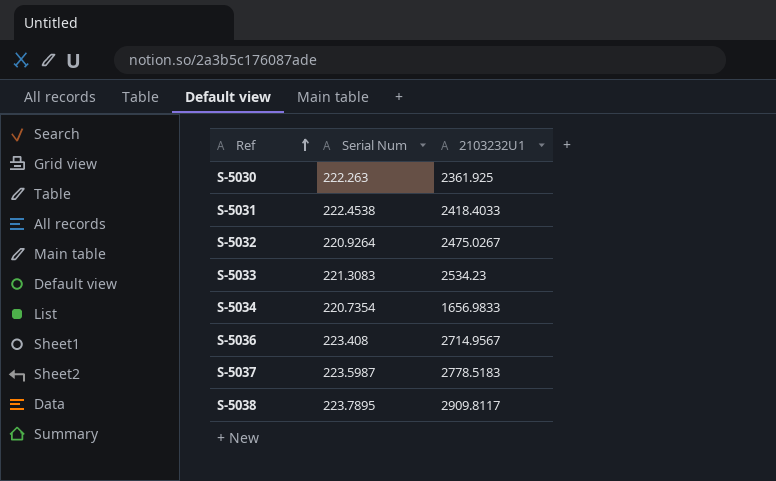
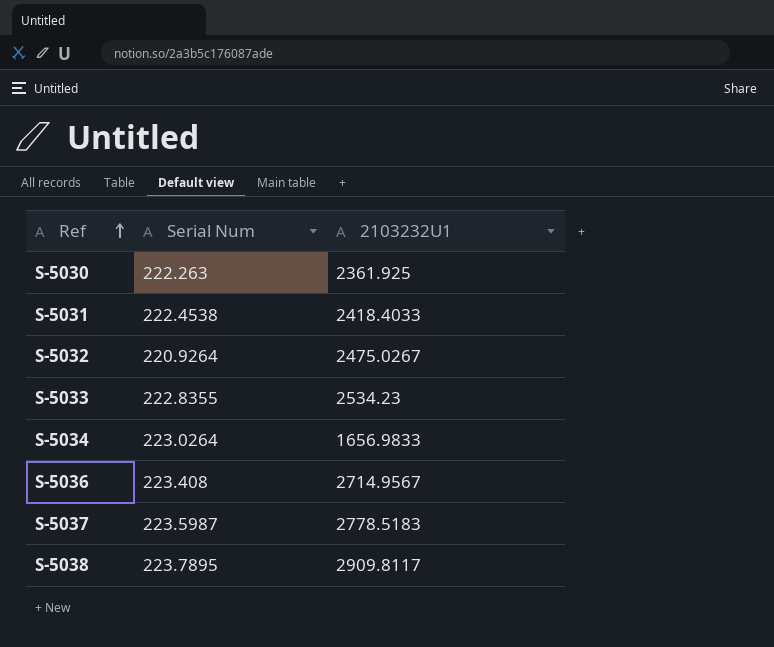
S-5033 | Serial Num: 221.3083 -> 222.8355
S-5034 | Serial Num: 220.7354 -> 223.0264

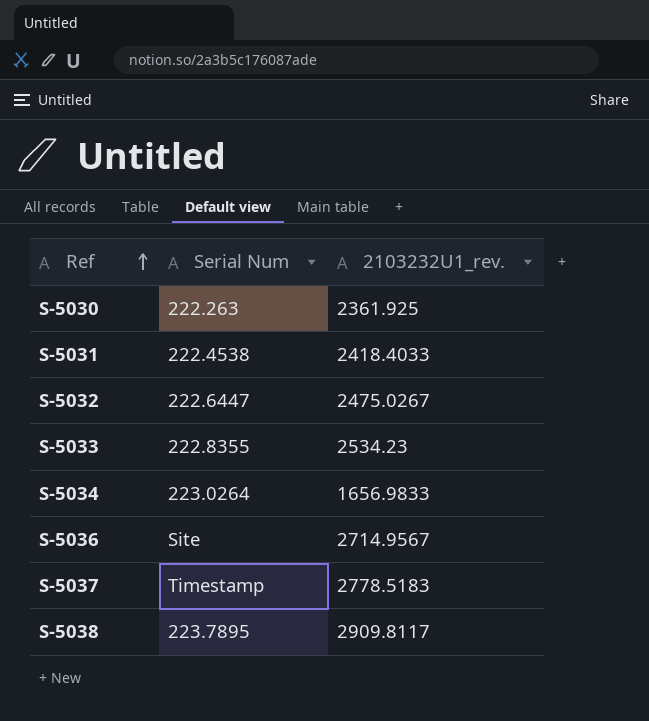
column name: 2103232U1 -> 2103232U1_rev.
S-5032 | Serial Num: 220.9264 -> 222.6447
S-5036 | Serial Num: 223.408 -> Site
S-5037 | Serial Num: 223.5987 -> Timestamp

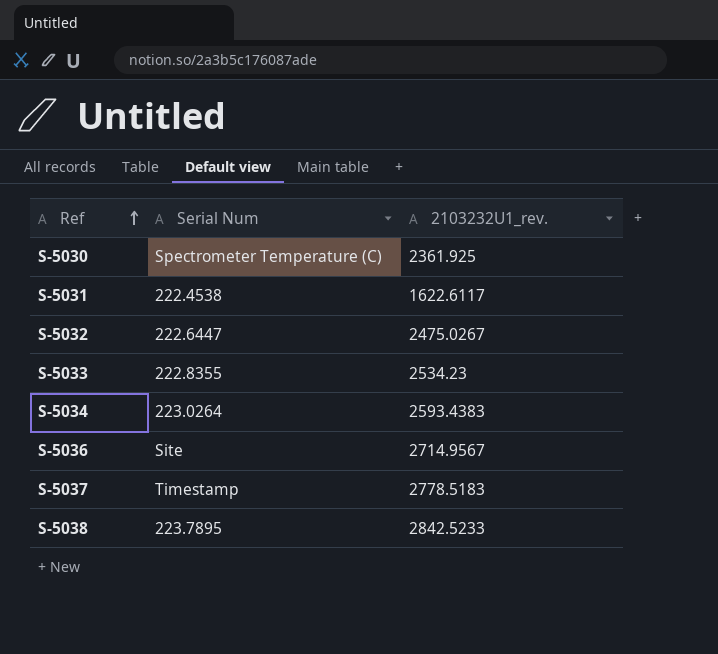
S-5030 | Serial Num: 222.263 -> Spectrometer Temperature (C)
S-5031 | 2103232U1_rev.: 2418.4033 -> 1622.6117
S-5034 | 2103232U1_rev.: 1656.9833 -> 2593.4383
S-5038 | 2103232U1_rev.: 2909.8117 -> 2842.5233

